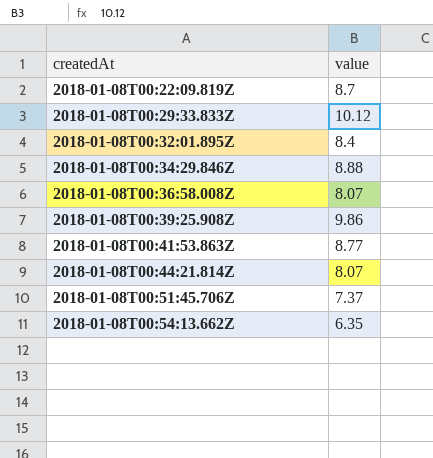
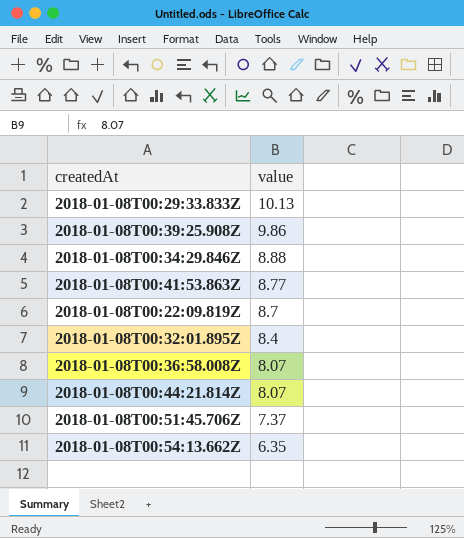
row order: createdAt ascending -> value descending
2018-01-08T00:29:33.833Z | value: 10.12 -> 10.13

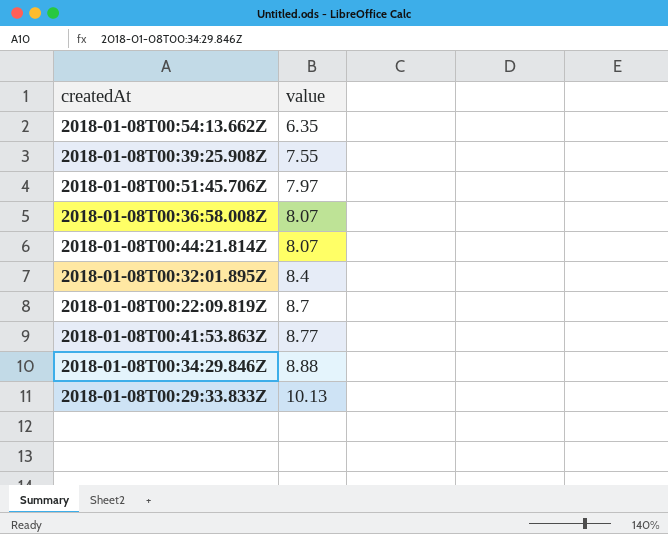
row order: value descending -> value ascending
2018-01-08T00:39:25.908Z | value: 9.86 -> 7.55
2018-01-08T00:51:45.706Z | value: 7.37 -> 7.97

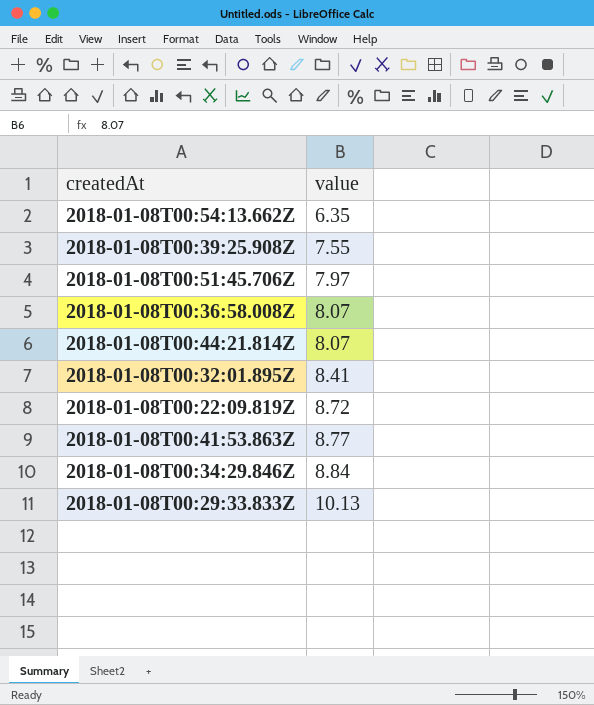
2018-01-08T00:32:01.895Z | value: 8.4 -> 8.41
2018-01-08T00:22:09.819Z | value: 8.7 -> 8.72
2018-01-08T00:34:29.846Z | value: 8.88 -> 8.84

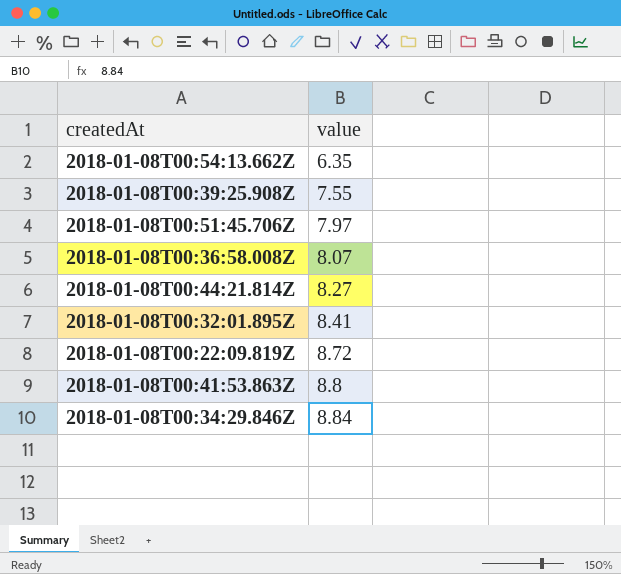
row 2018-01-08T00:29:33.833Z: 10.13 -> none
2018-01-08T00:44:21.814Z | value: 8.07 -> 8.27
2018-01-08T00:41:53.863Z | value: 8.77 -> 8.8

